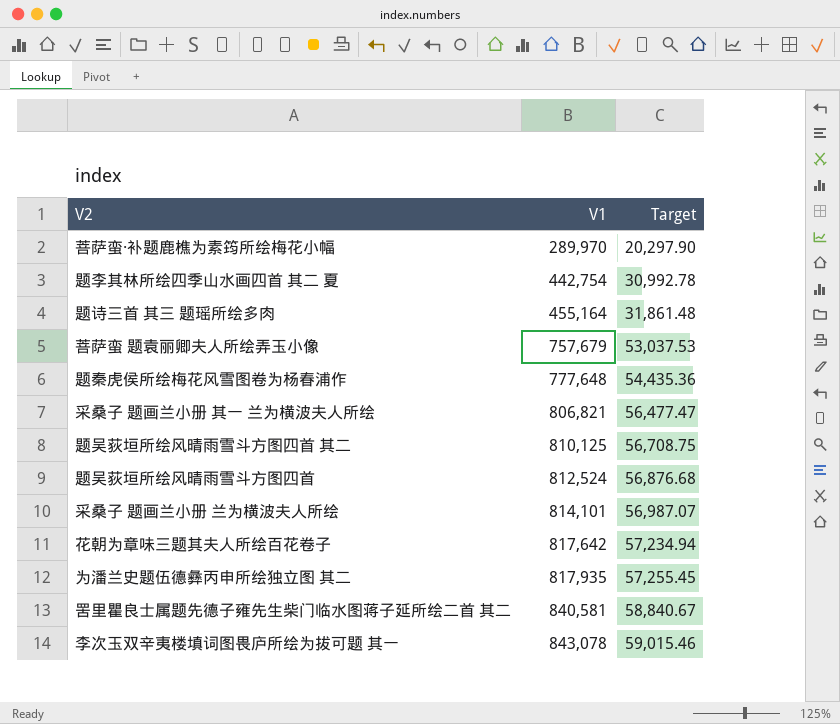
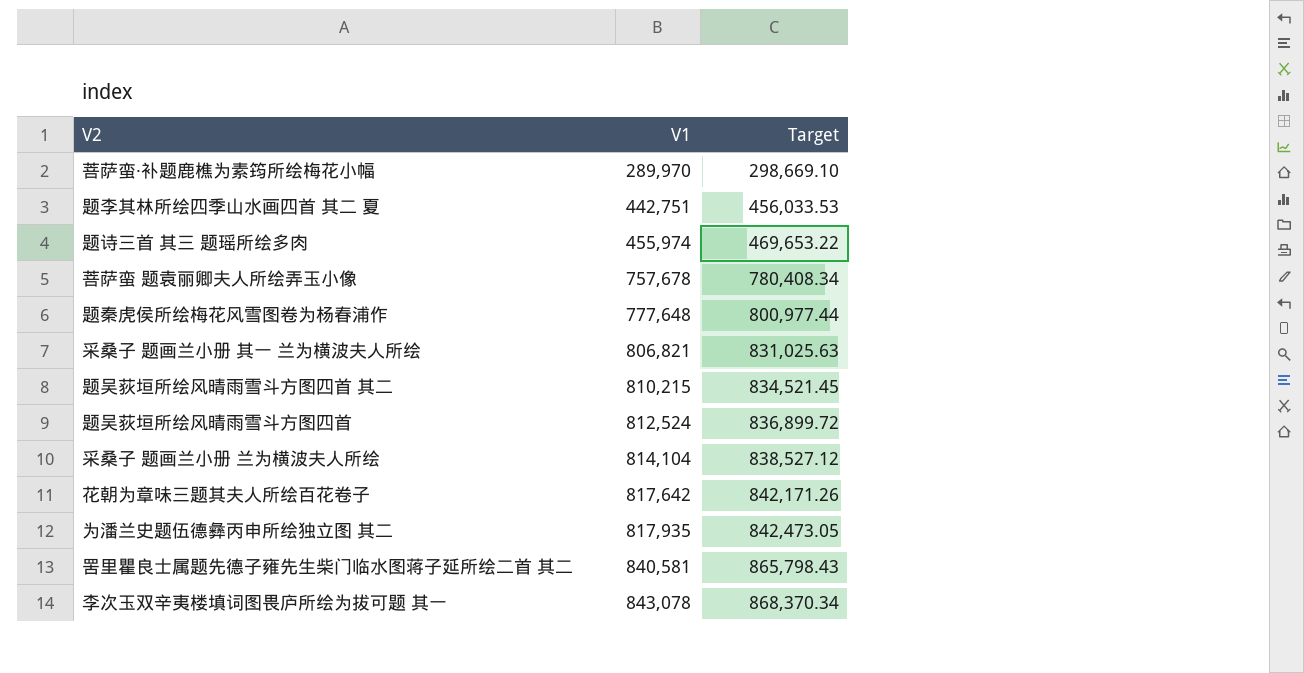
column Target | formula: [V1] * 0.07 -> [V1] * 1.03
题李其林所绘四季山水画四首 其二 夏 | V1: 442,754 -> 442,751
题诗三首 其三 题瑶所绘多肉 | V1: 455,164 -> 455,974
菩萨蛮 题袁丽卿夫人所绘弄玉小像 | V1: 757,679 -> 757,678
题吴荻垣所绘风晴雨雪斗方图四首 其二 | V1: 810,125 -> 810,215
采桑子 题画兰小册 兰为横波夫人所绘 | V1: 814,101 -> 814,104

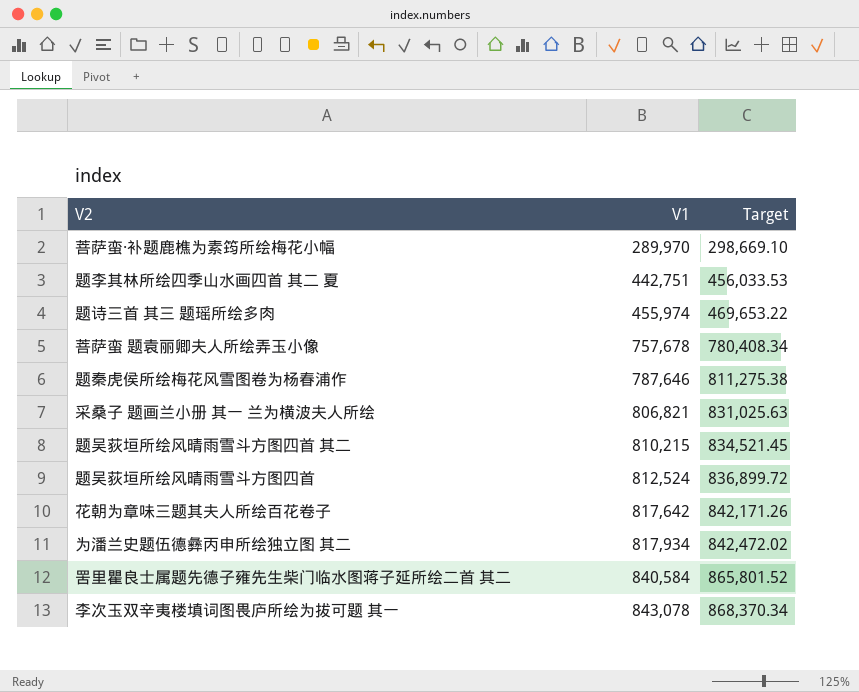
row 采桑子 题画兰小册 兰为横波夫人所绘: 814,104 | 838,527.12 -> none
题秦虎侯所绘梅花风雪图卷为杨春浦作 | V1: 777,648 -> 787,646
题秦虎侯所绘梅花风雪图卷为杨春浦作 | Target: 800,977.44 -> 811,275.38
为潘兰史题伍德彝丙申所绘独立图 其二 | V1: 817,935 -> 817,934
为潘兰史题伍德彝丙申所绘独立图 其二 | Target: 842,473.05 -> 842,472.02
罟里瞿良士属题先德子雍先生柴门临水图蒋子延所绘二首 其二 | V1: 840,581 -> 840,584
罟里瞿良士属题先德子雍先生柴门临水图蒋子延所绘二首 其二 | Target: 865,798.43 -> 865,801.52

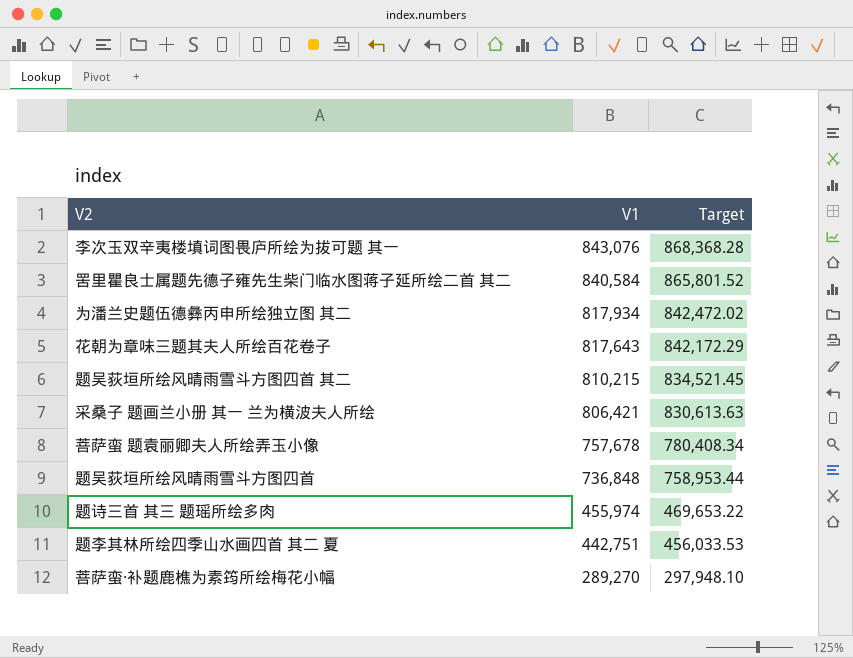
row order: V1 ascending -> V1 descending
row 题秦虎侯所绘梅花风雪图卷为杨春浦作: 787,646 | 811,275.38 -> none
李次玉双辛夷楼填词图畏庐所绘为拔可题 其一 | V1: 843,078 -> 843,076
李次玉双辛夷楼填词图畏庐所绘为拔可题 其一 | Target: 868,370.34 -> 868,368.28
花朝为章味三题其夫人所绘百花卷子 | V1: 817,642 -> 817,643
花朝为章味三题其夫人所绘百花卷子 | Target: 842,171.26 -> 842,172.29
采桑子 题画兰小册 其一 兰为横波夫人所绘 | V1: 806,821 -> 806,421
采桑子 题画兰小册 其一 兰为横波夫人所绘 | Target: 831,025.63 -> 830,613.63
题吴荻垣所绘风晴雨雪斗方图四首 | V1: 812,524 -> 736,848
题吴荻垣所绘风晴雨雪斗方图四首 | Target: 836,899.72 -> 758,953.44
菩萨蛮·补题鹿樵为素筠所绘梅花小幅 | V1: 289,970 -> 289,270
菩萨蛮·补题鹿樵为素筠所绘梅花小幅 | Target: 298,669.10 -> 297,948.10

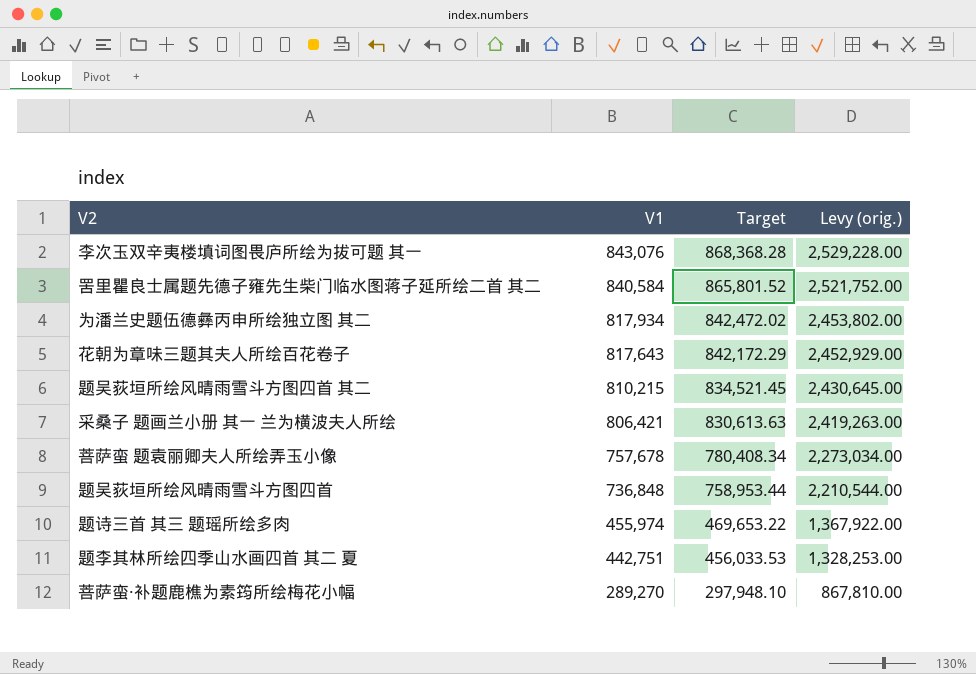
column Levy (orig.) | formula: none -> [V1] * 3

